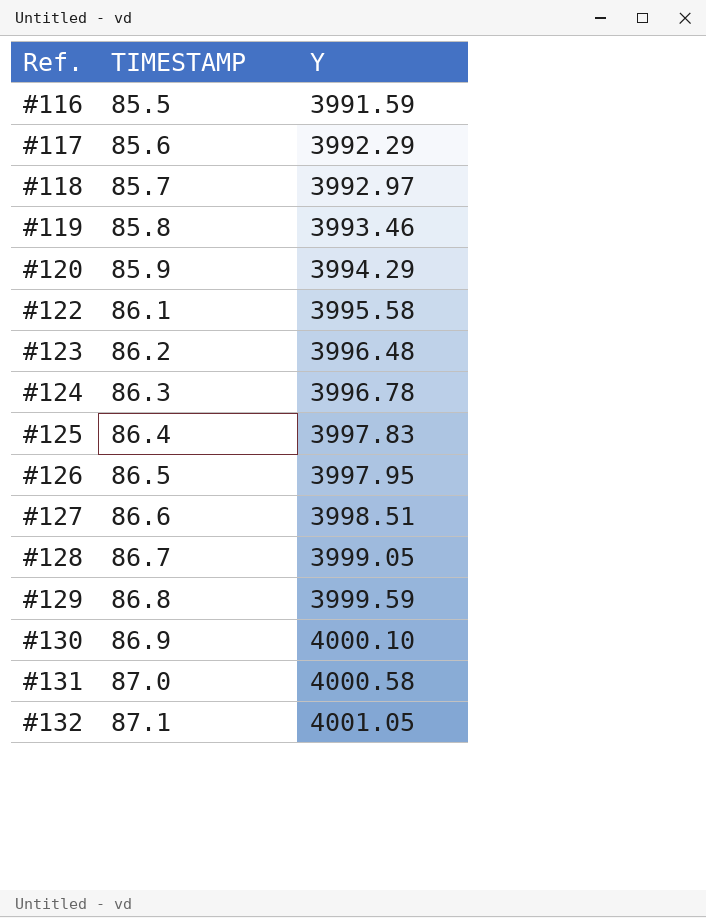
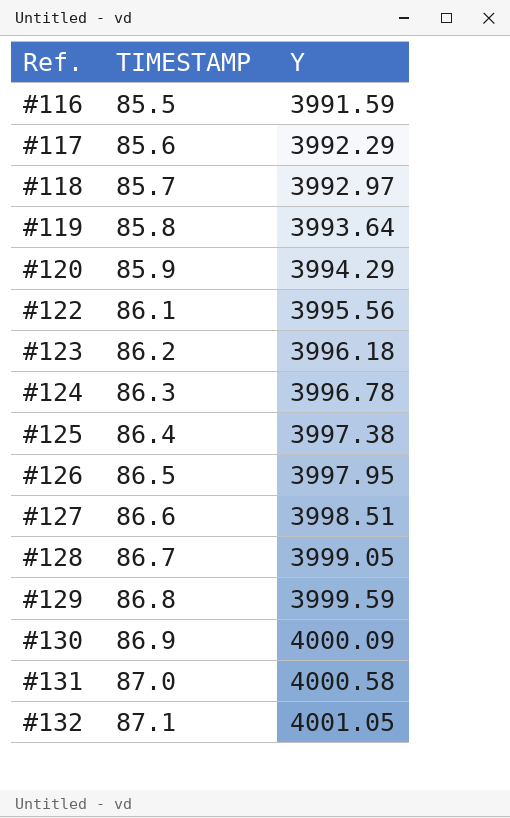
#119 | Y: 3993.46 -> 3993.64
#122 | Y: 3995.58 -> 3995.56
#123 | Y: 3996.48 -> 3996.18
#125 | Y: 3997.83 -> 3997.38
#130 | Y: 4000.10 -> 4000.09

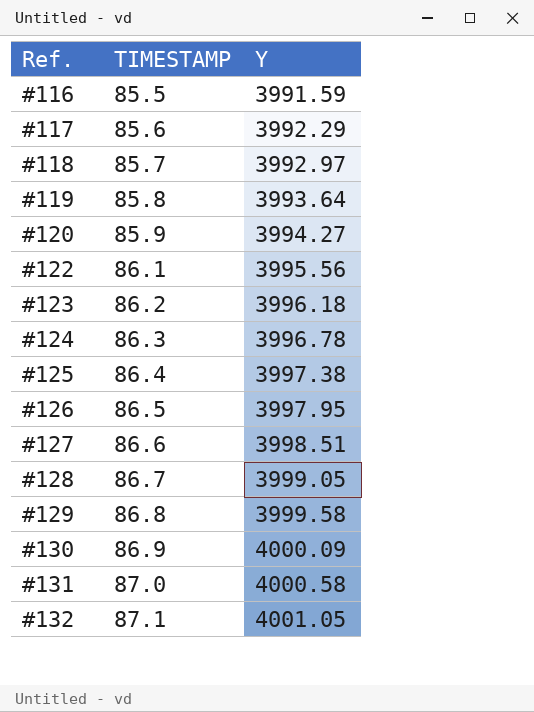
#120 | Y: 3994.29 -> 3994.27
#129 | Y: 3999.59 -> 3999.58

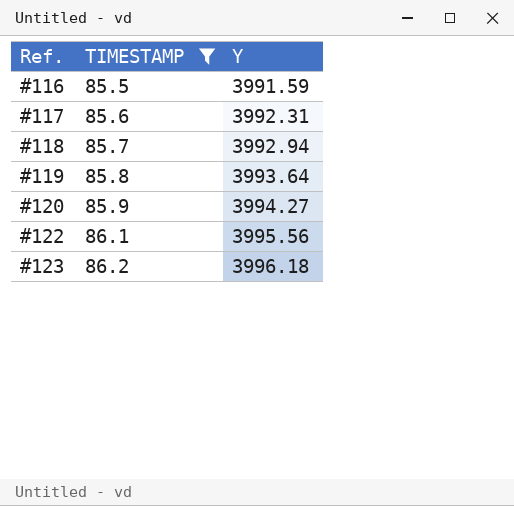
filter: none -> TIMESTAMP <= 86.2
#117 | Y: 3992.29 -> 3992.31
#118 | Y: 3992.97 -> 3992.94

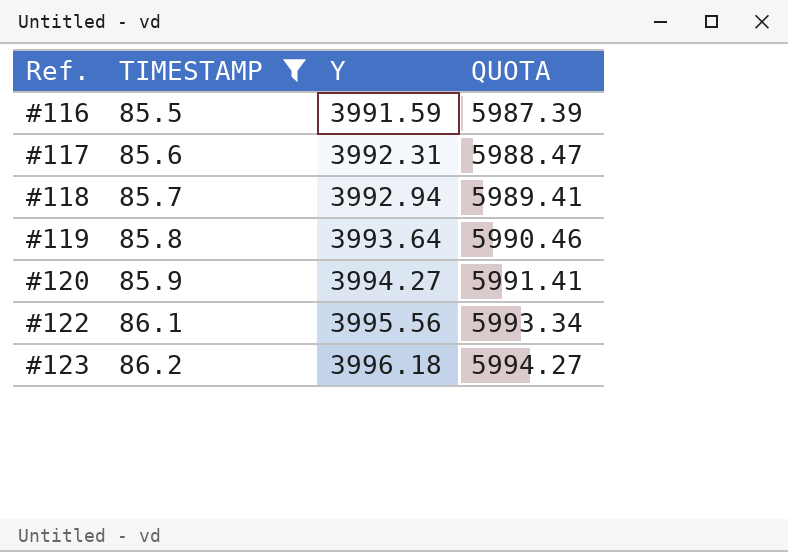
column QUOTA | formula: none -> [Y] * 1.5

